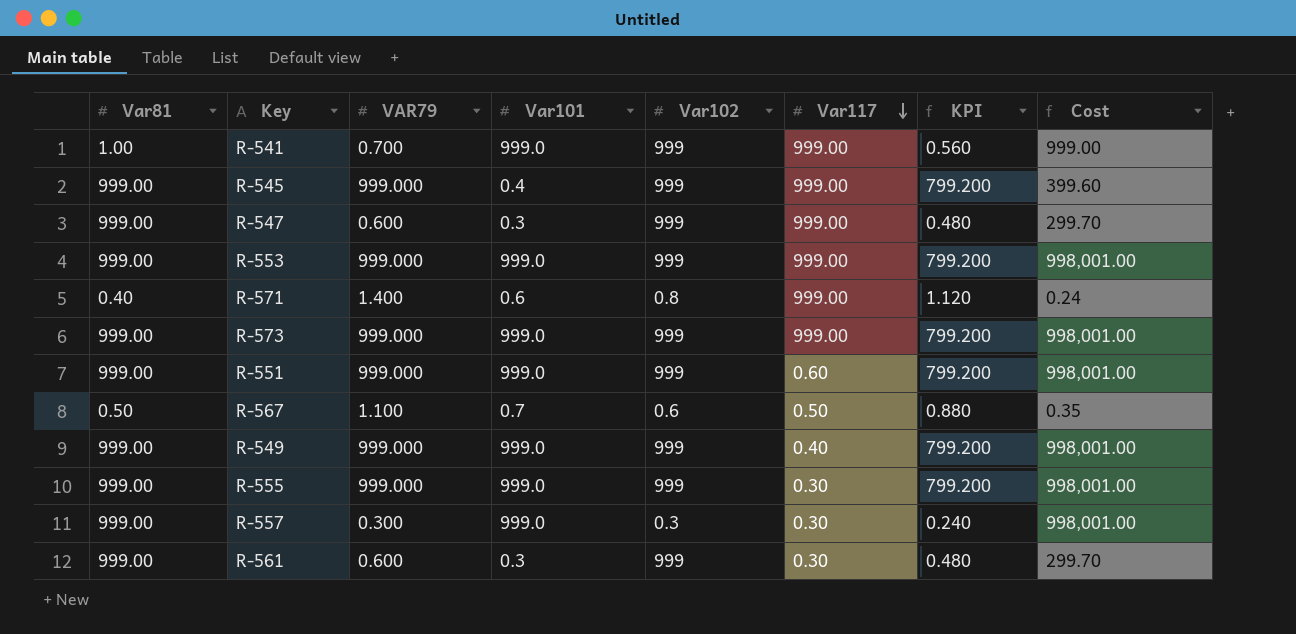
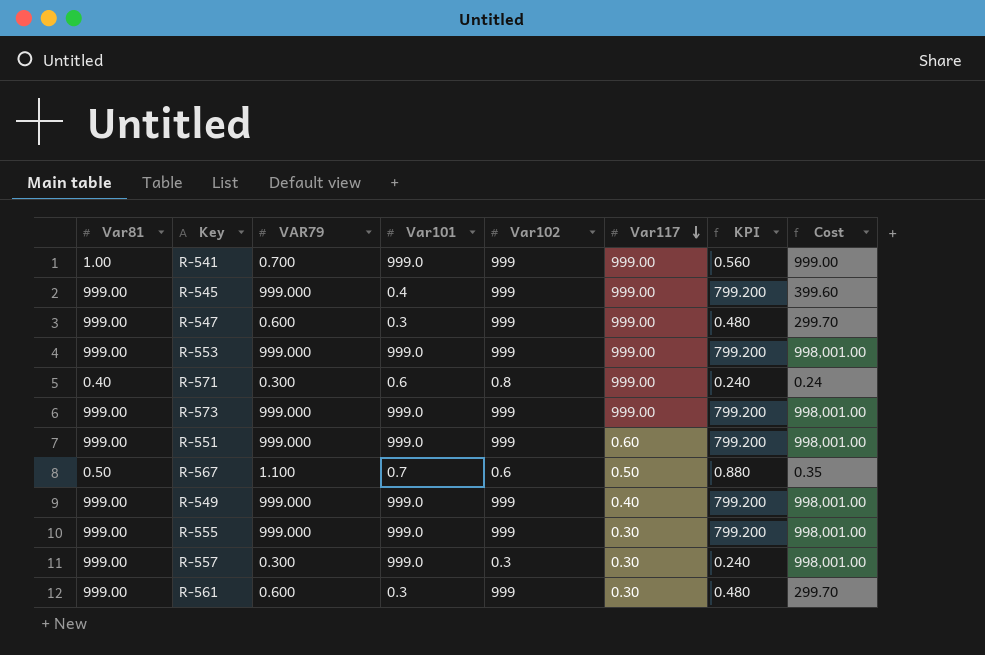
R-571 | VAR79: 1.400 -> 0.300
R-571 | KPI: 1.120 -> 0.240

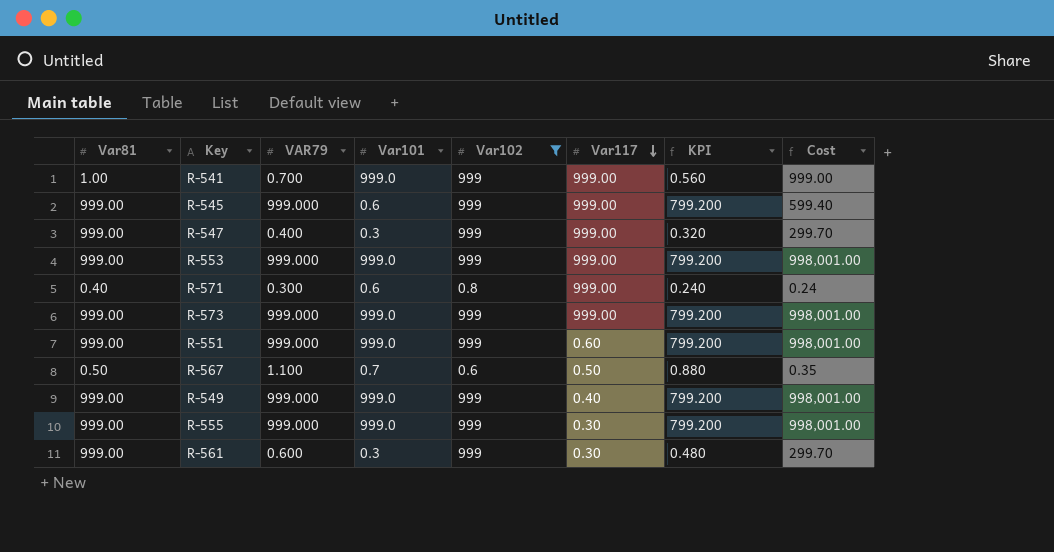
filter: none -> Var102 != 0.3
R-545 | Var101: 0.4 -> 0.6
R-545 | Cost: 399.60 -> 599.40
R-547 | VAR79: 0.600 -> 0.400
R-547 | KPI: 0.480 -> 0.320

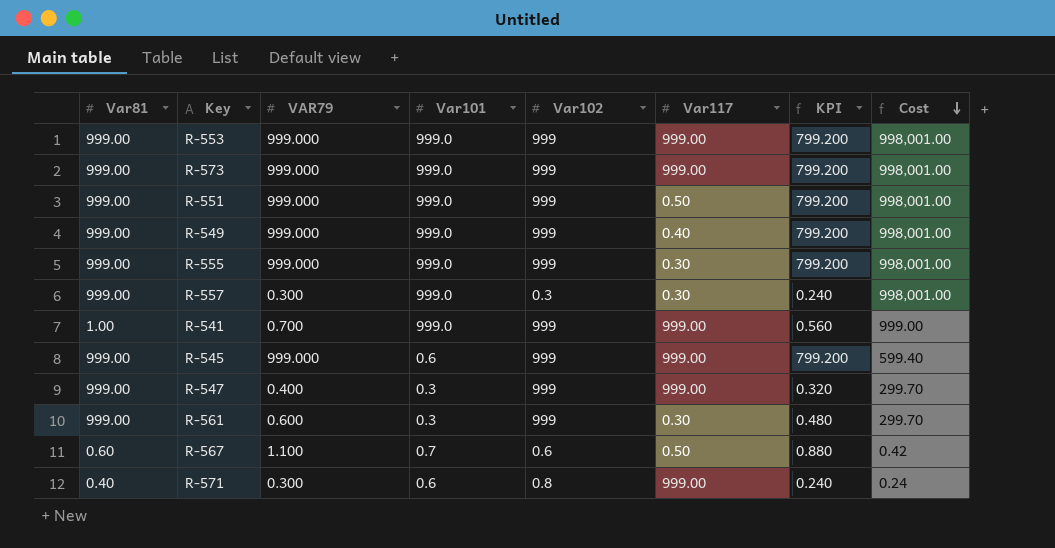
filter: Var102 != 0.3 -> none
row order: Var117 descending -> Cost descending
R-551 | Var117: 0.60 -> 0.50
R-567 | Var81: 0.50 -> 0.60
R-567 | Cost: 0.35 -> 0.42

